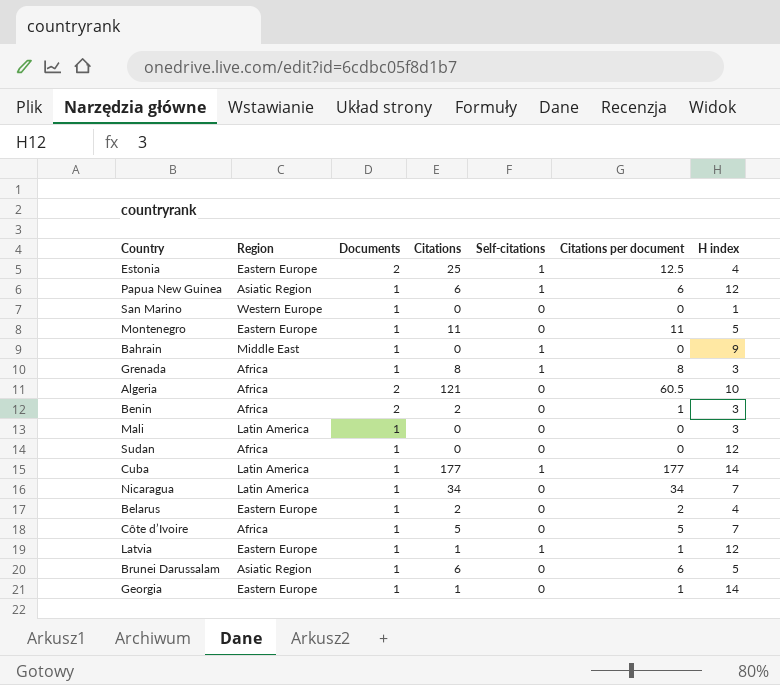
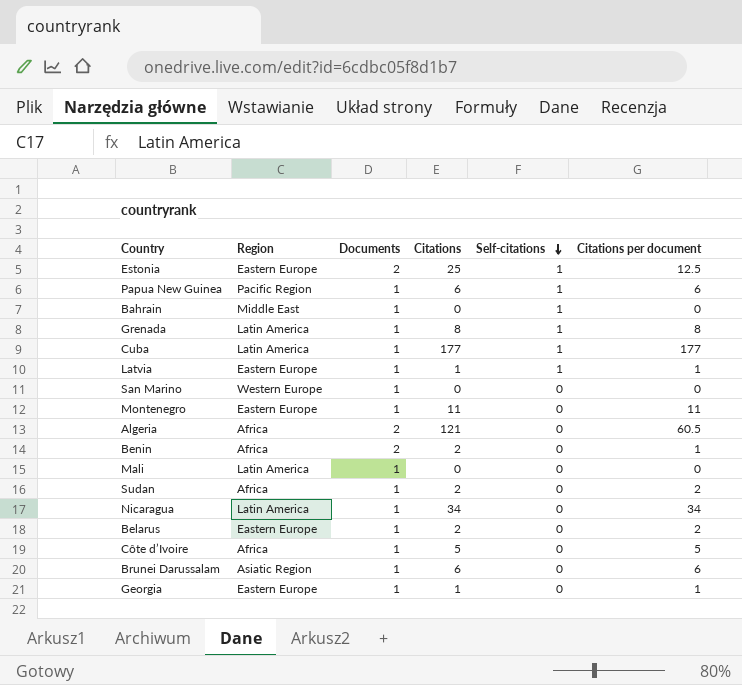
row order: none -> Self-citations descending
column H index | position: 7 -> none
Papua New Guinea | Region: Asiatic Region -> Pacific Region
Grenada | Region: Africa -> Latin America
Sudan | Citations: 0 -> 2
Sudan | Citations per document: 0 -> 2

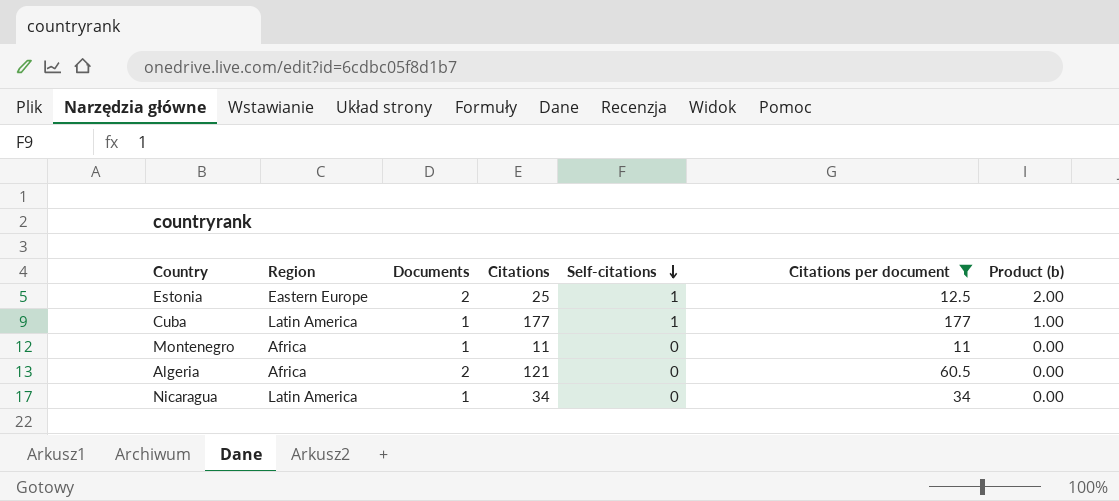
filter: none -> Citations per document >= 11
column Product (b) | formula: none -> [Documents] * [Self-citations]
Montenegro | Region: Eastern Europe -> Africa

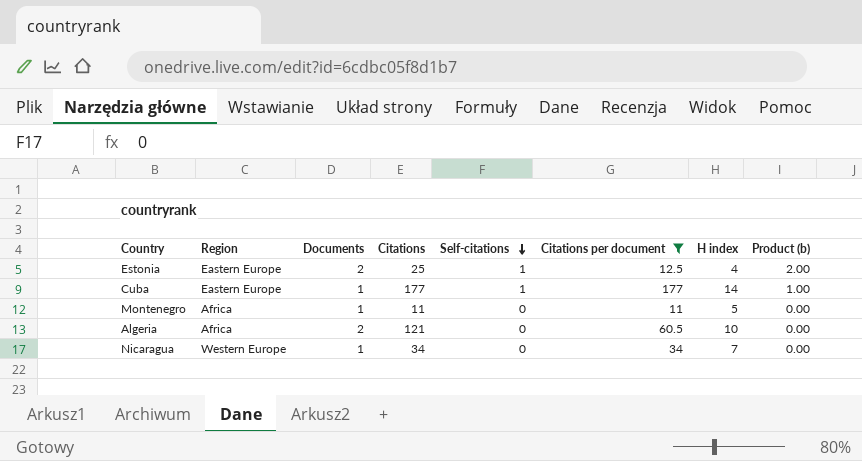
column H index | position: none -> 7
Cuba | Region: Latin America -> Eastern Europe
Nicaragua | Region: Latin America -> Western Europe

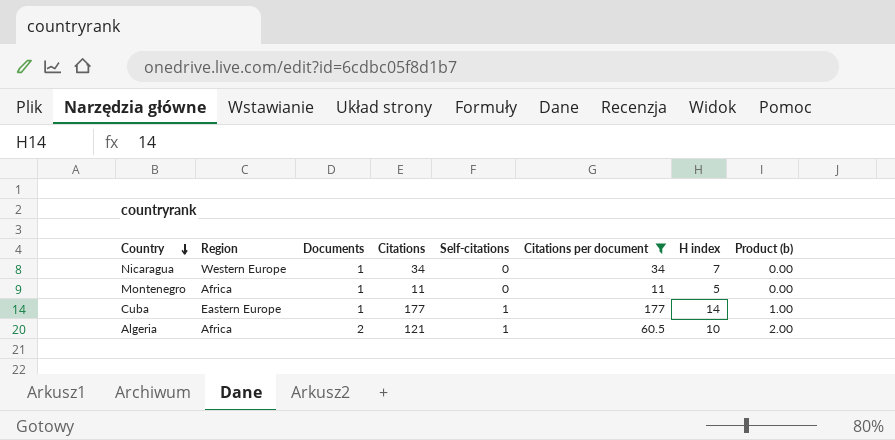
row order: Self-citations descending -> Country descending
row Estonia: Eastern Europe | 2 | 25 | 1 | 12.5 | 4 | 2.00 -> none
Algeria | Self-citations: 0 -> 1
Algeria | Product (b): 0.00 -> 2.00

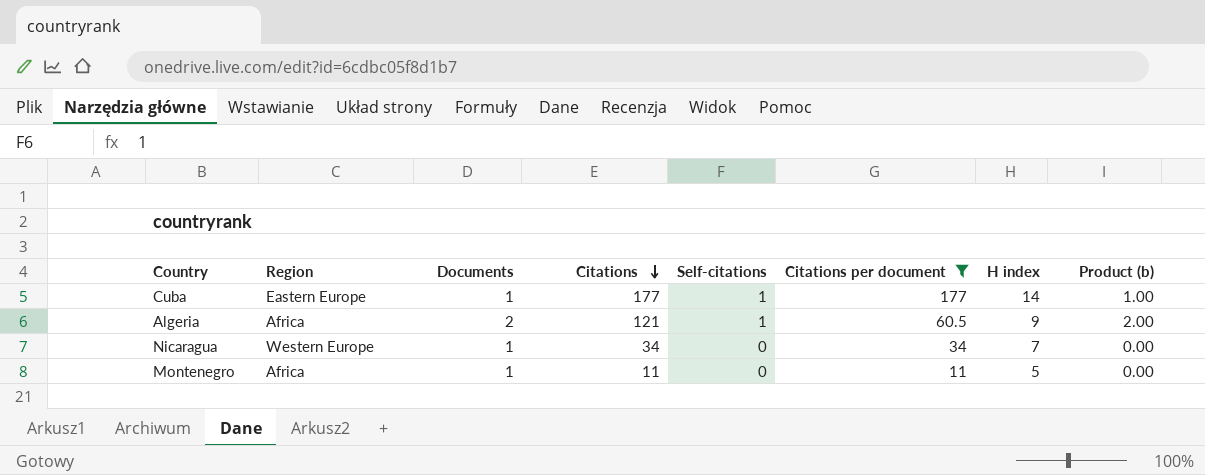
row order: Country descending -> Citations descending
Algeria | H index: 10 -> 9

